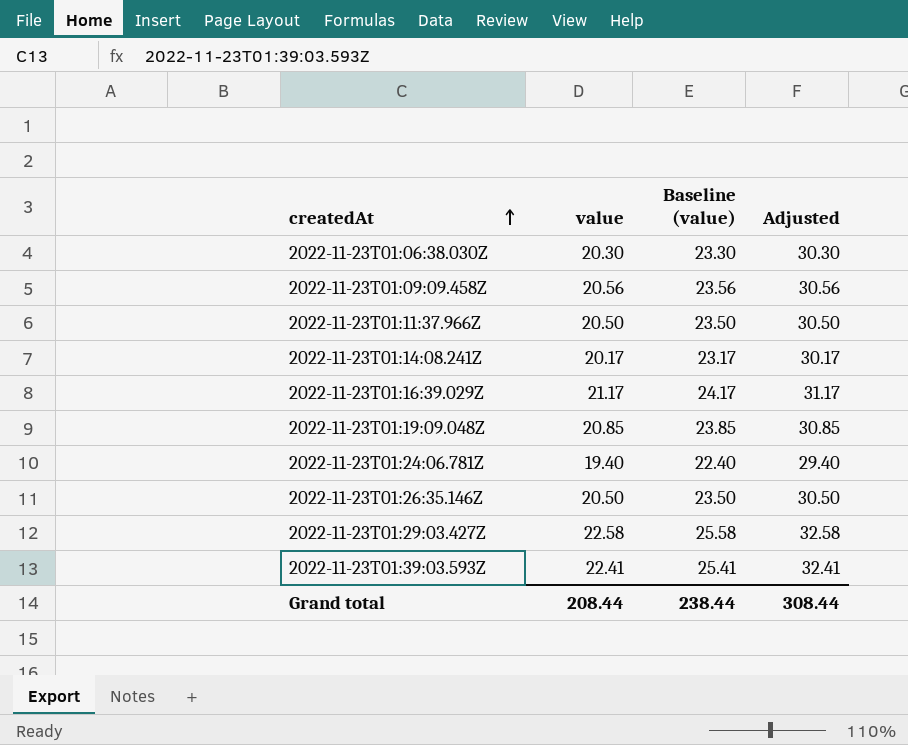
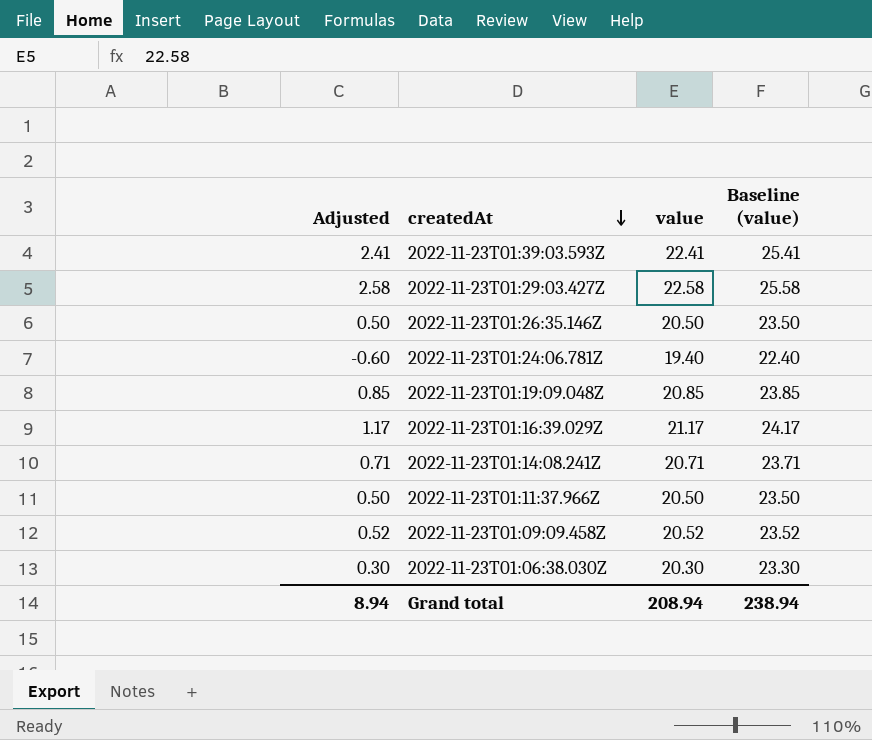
row order: createdAt ascending -> createdAt descending
column Adjusted | formula: [value] + 10 -> [value] - 20
column Adjusted | position: 4 -> 1
2022-11-23T01:14:08.241Z | value: 20.17 -> 20.71
2022-11-23T01:14:08.241Z | Baseline (value): 23.17 -> 23.71
2022-11-23T01:09:09.458Z | value: 20.56 -> 20.52
2022-11-23T01:09:09.458Z | Baseline (value): 23.56 -> 23.52
Grand total | Adjusted: 308.44 -> 8.94
Grand total | value: 208.44 -> 208.94
Grand total | Baseline (value): 238.44 -> 238.94

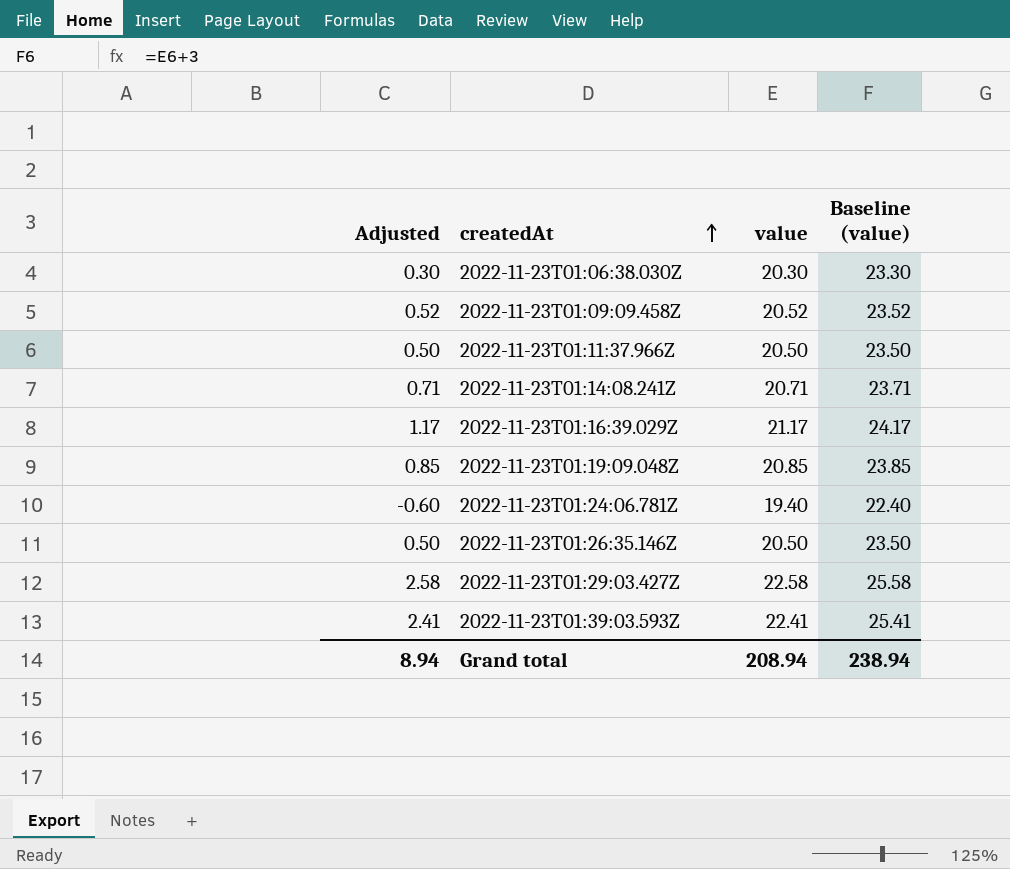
row order: createdAt descending -> createdAt ascending

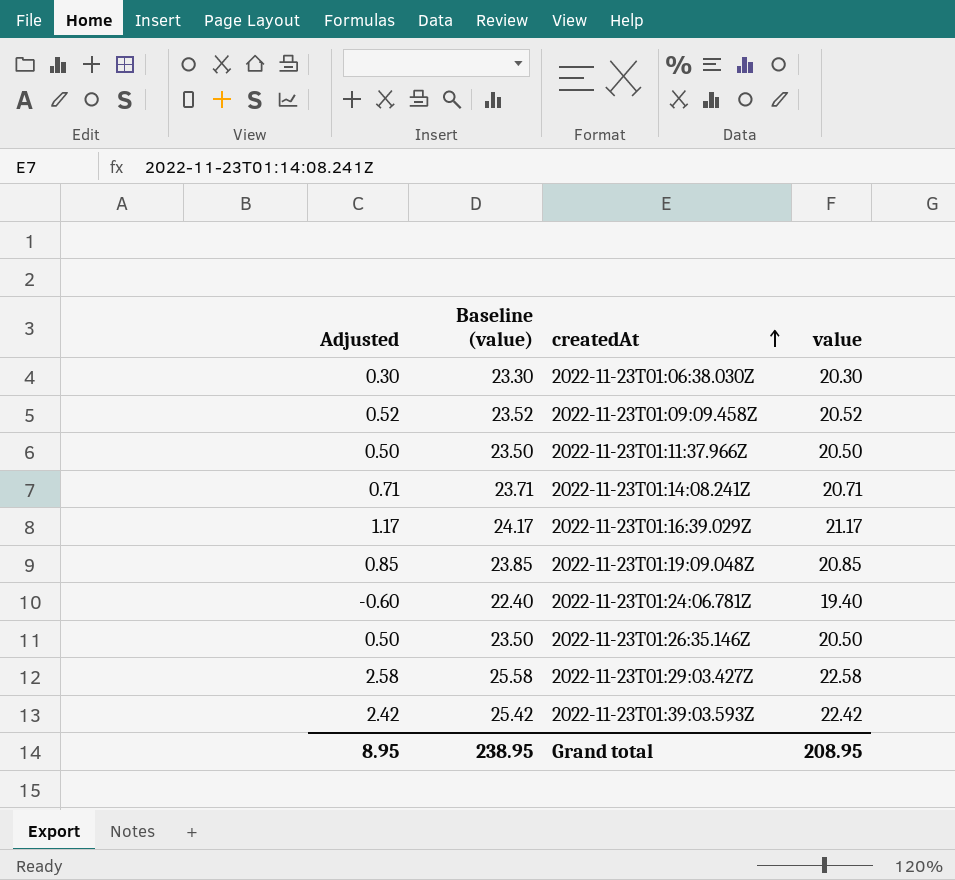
column Baseline (value) | position: 4 -> 2
2022-11-23T01:39:03.593Z | Adjusted: 2.41 -> 2.42
2022-11-23T01:39:03.593Z | Baseline (value): 25.41 -> 25.42
2022-11-23T01:39:03.593Z | value: 22.41 -> 22.42
Grand total | Adjusted: 8.94 -> 8.95
Grand total | Baseline (value): 238.94 -> 238.95
Grand total | value: 208.94 -> 208.95

